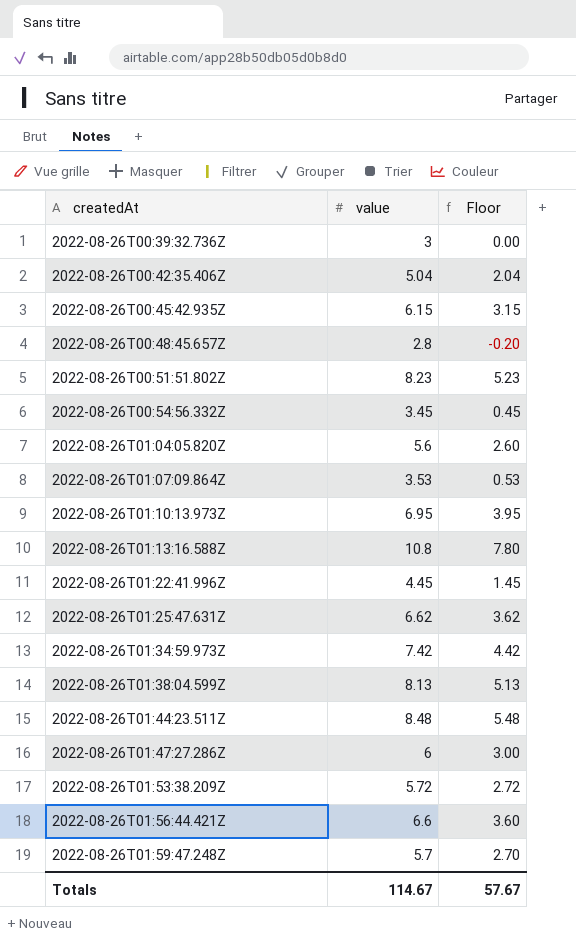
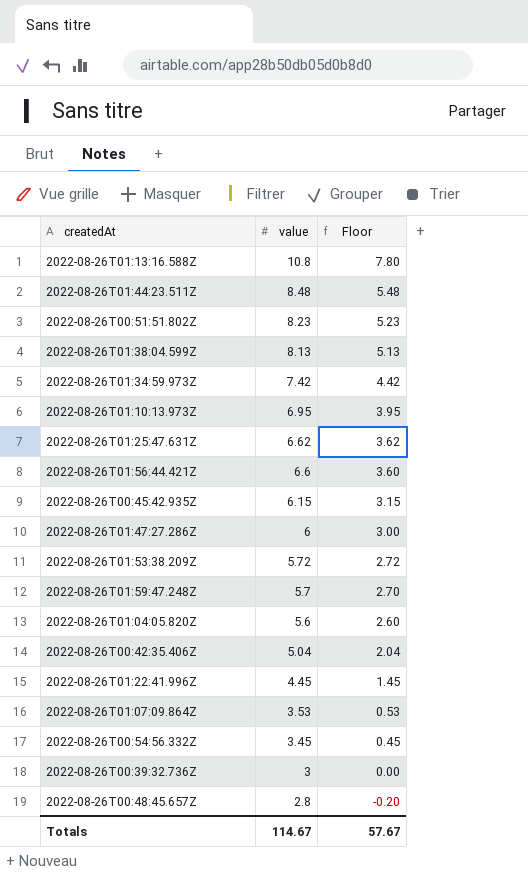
row order: createdAt ascending -> value descending

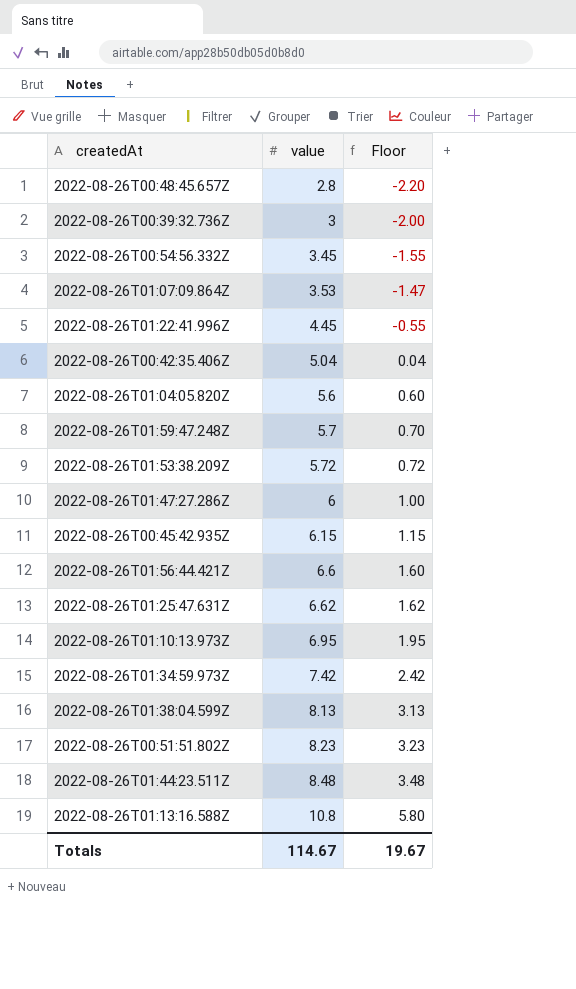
row order: value descending -> value ascending
column Floor | formula: [value] - 3 -> [value] - 5
Totals | Floor: 57.67 -> 19.67

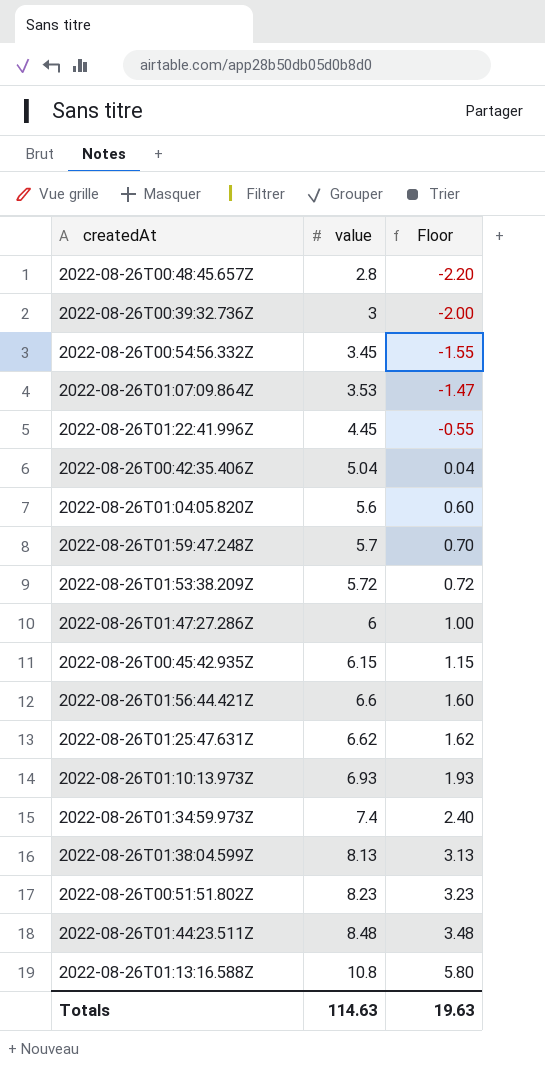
2022-08-26T01:10:13.973Z | value: 6.95 -> 6.93
2022-08-26T01:10:13.973Z | Floor: 1.95 -> 1.93
2022-08-26T01:34:59.973Z | value: 7.42 -> 7.4
2022-08-26T01:34:59.973Z | Floor: 2.42 -> 2.40
Totals | value: 114.67 -> 114.63
Totals | Floor: 19.67 -> 19.63

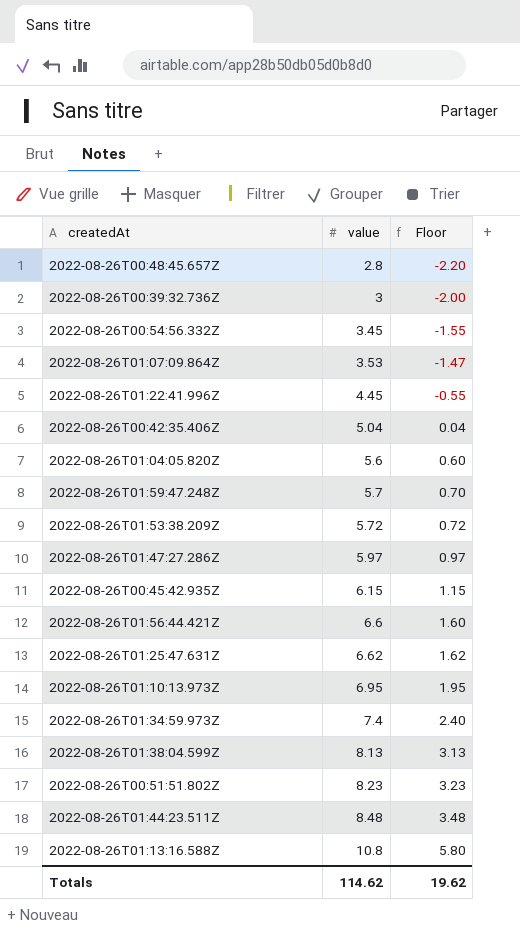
2022-08-26T01:47:27.286Z | value: 6 -> 5.97
2022-08-26T01:47:27.286Z | Floor: 1.00 -> 0.97
2022-08-26T01:10:13.973Z | value: 6.93 -> 6.95
2022-08-26T01:10:13.973Z | Floor: 1.93 -> 1.95
Totals | value: 114.63 -> 114.62
Totals | Floor: 19.63 -> 19.62

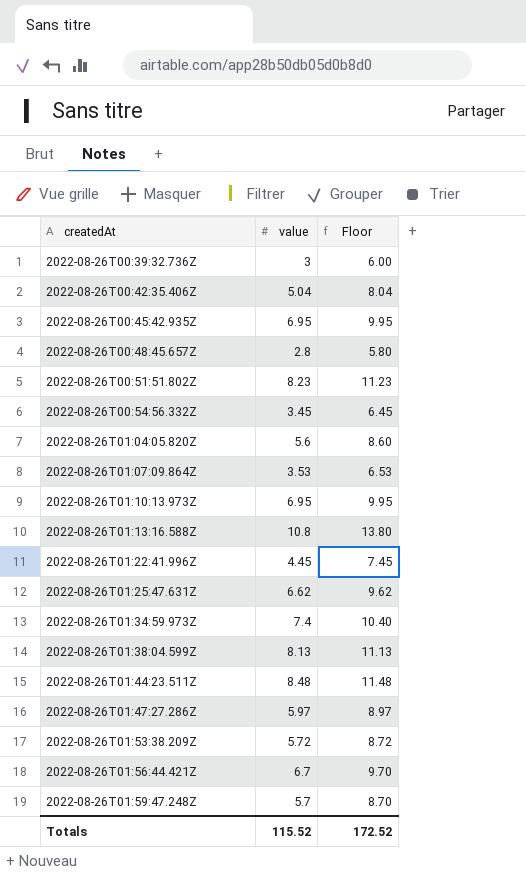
row order: value ascending -> createdAt ascending
column Floor | formula: [value] - 5 -> [value] + 3
2022-08-26T00:45:42.935Z | value: 6.15 -> 6.95
2022-08-26T01:56:44.421Z | value: 6.6 -> 6.7
Totals | value: 114.62 -> 115.52
Totals | Floor: 19.62 -> 172.52

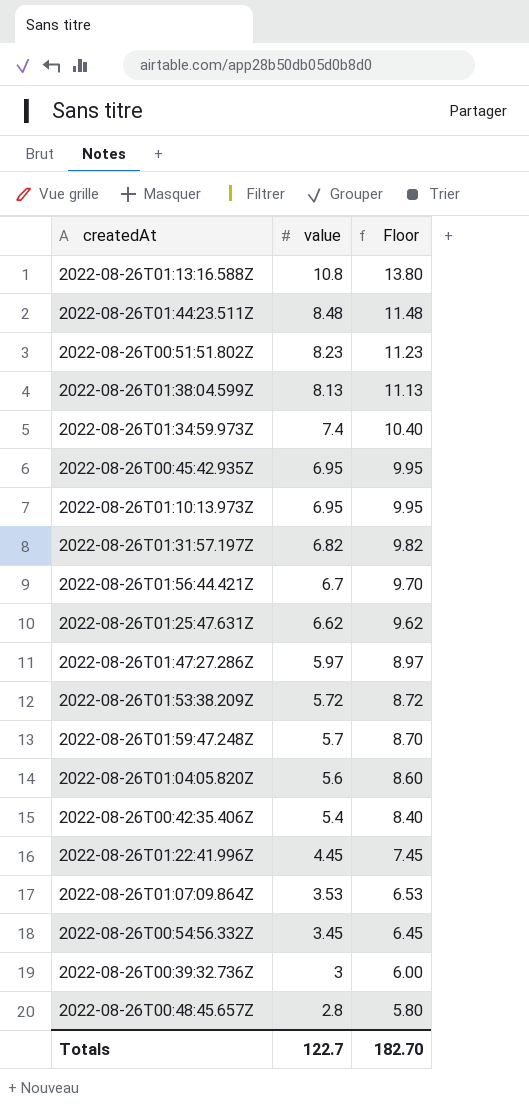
row order: createdAt ascending -> value descending
row 2022-08-26T01:31:57.197Z: none -> 6.82 | 9.82
2022-08-26T00:42:35.406Z | value: 5.04 -> 5.4
2022-08-26T00:42:35.406Z | Floor: 8.04 -> 8.40
Totals | value: 115.52 -> 122.7
Totals | Floor: 172.52 -> 182.70

